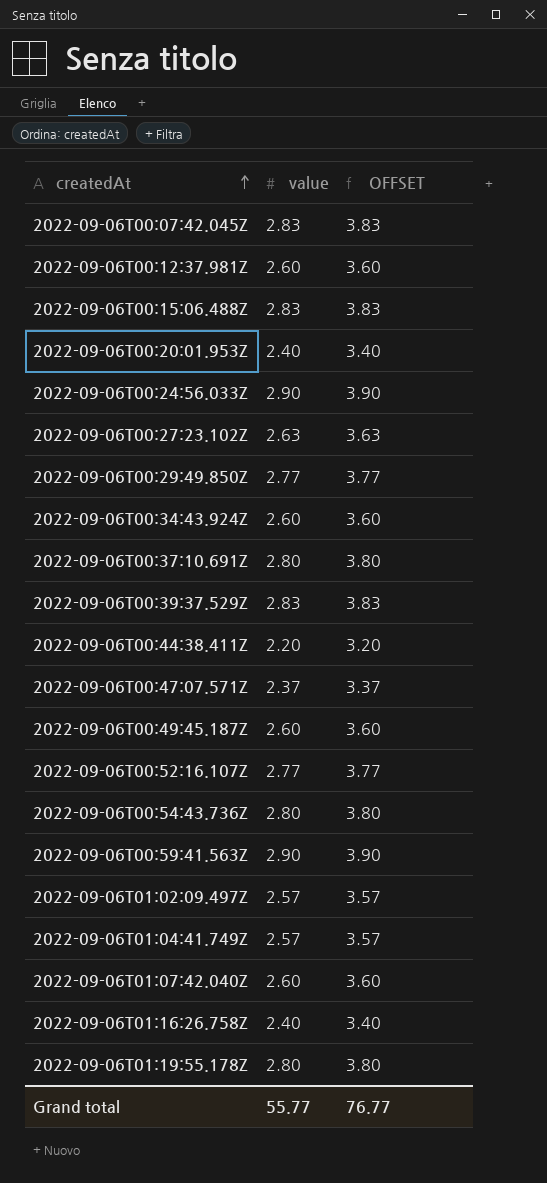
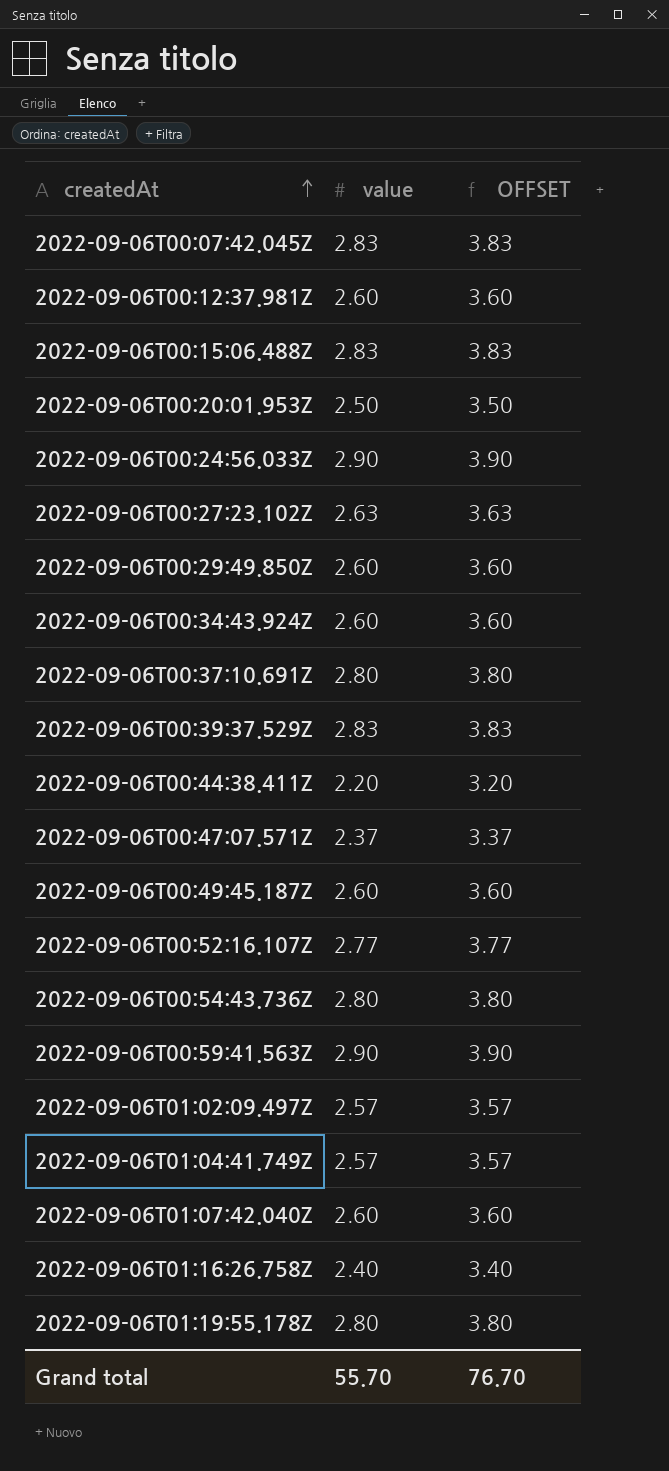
2022-09-06T00:20:01.953Z | value: 2.40 -> 2.50
2022-09-06T00:20:01.953Z | OFFSET: 3.40 -> 3.50
2022-09-06T00:29:49.850Z | value: 2.77 -> 2.60
2022-09-06T00:29:49.850Z | OFFSET: 3.77 -> 3.60
Grand total | value: 55.77 -> 55.70
Grand total | OFFSET: 76.77 -> 76.70

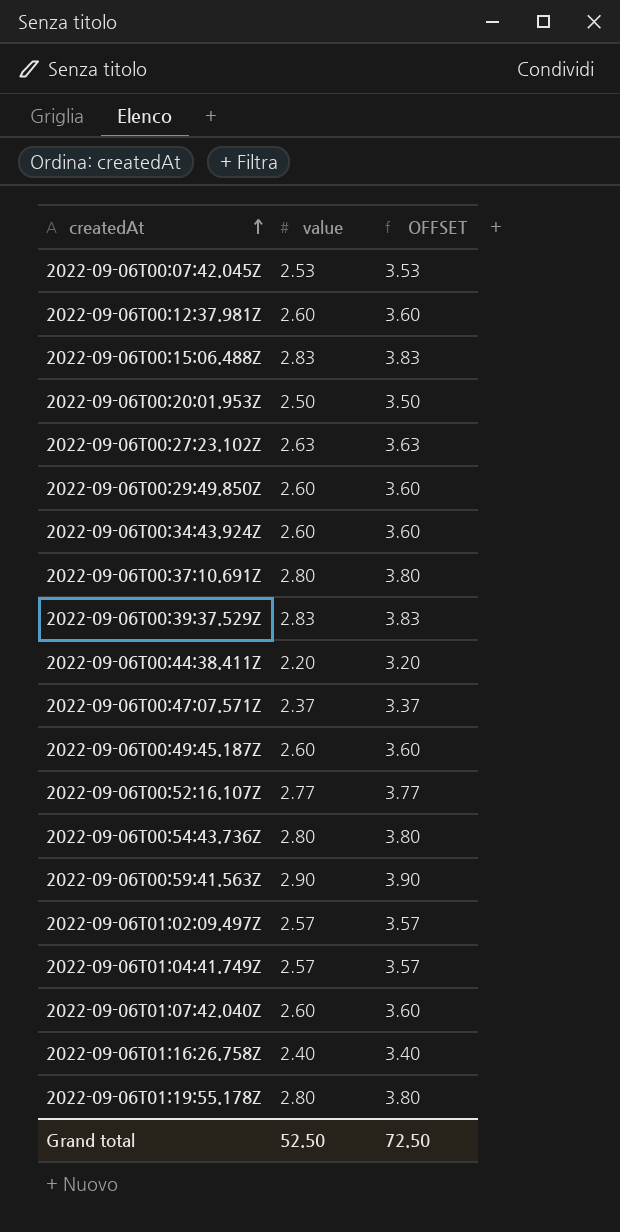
row 2022-09-06T00:24:56.033Z: 2.90 | 3.90 -> none
2022-09-06T00:07:42.045Z | value: 2.83 -> 2.53
2022-09-06T00:07:42.045Z | OFFSET: 3.83 -> 3.53
Grand total | value: 55.70 -> 52.50
Grand total | OFFSET: 76.70 -> 72.50

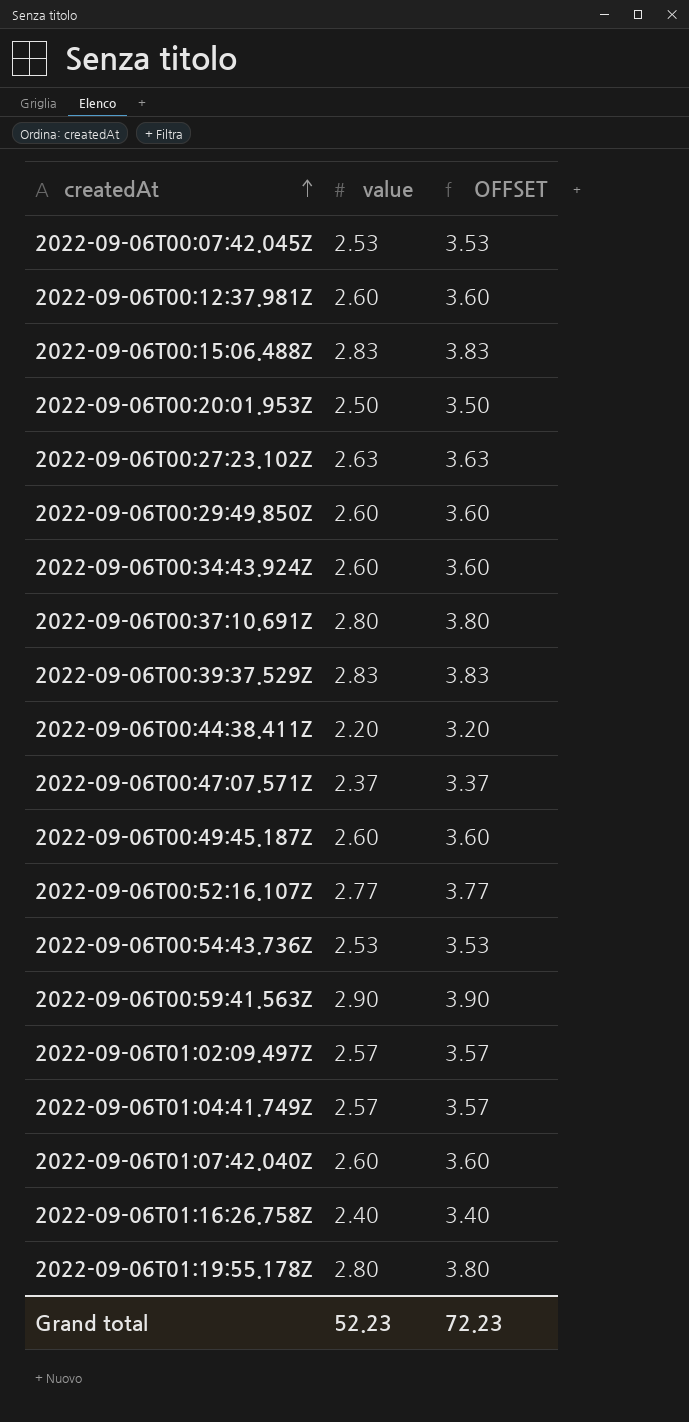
2022-09-06T00:54:43.736Z | value: 2.80 -> 2.53
2022-09-06T00:54:43.736Z | OFFSET: 3.80 -> 3.53
Grand total | value: 52.50 -> 52.23
Grand total | OFFSET: 72.50 -> 72.23

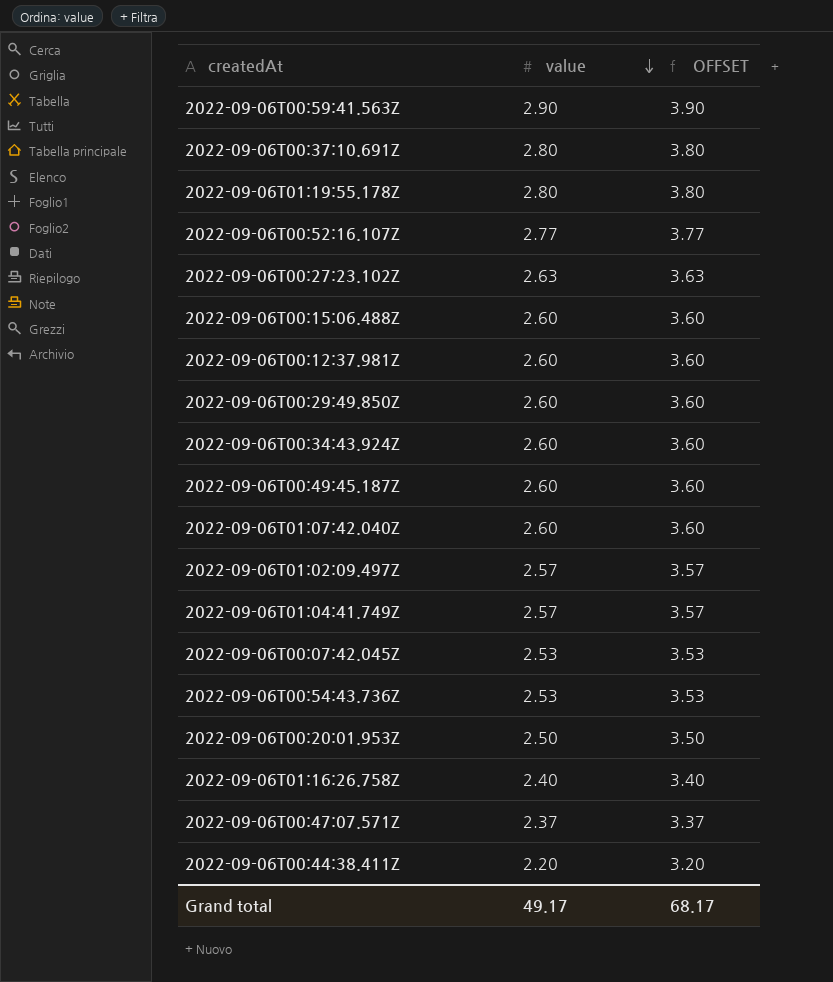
row order: createdAt ascending -> value descending
row 2022-09-06T00:39:37.529Z: 2.83 | 3.83 -> none
2022-09-06T00:15:06.488Z | value: 2.83 -> 2.60
2022-09-06T00:15:06.488Z | OFFSET: 3.83 -> 3.60
Grand total | value: 52.23 -> 49.17
Grand total | OFFSET: 72.23 -> 68.17

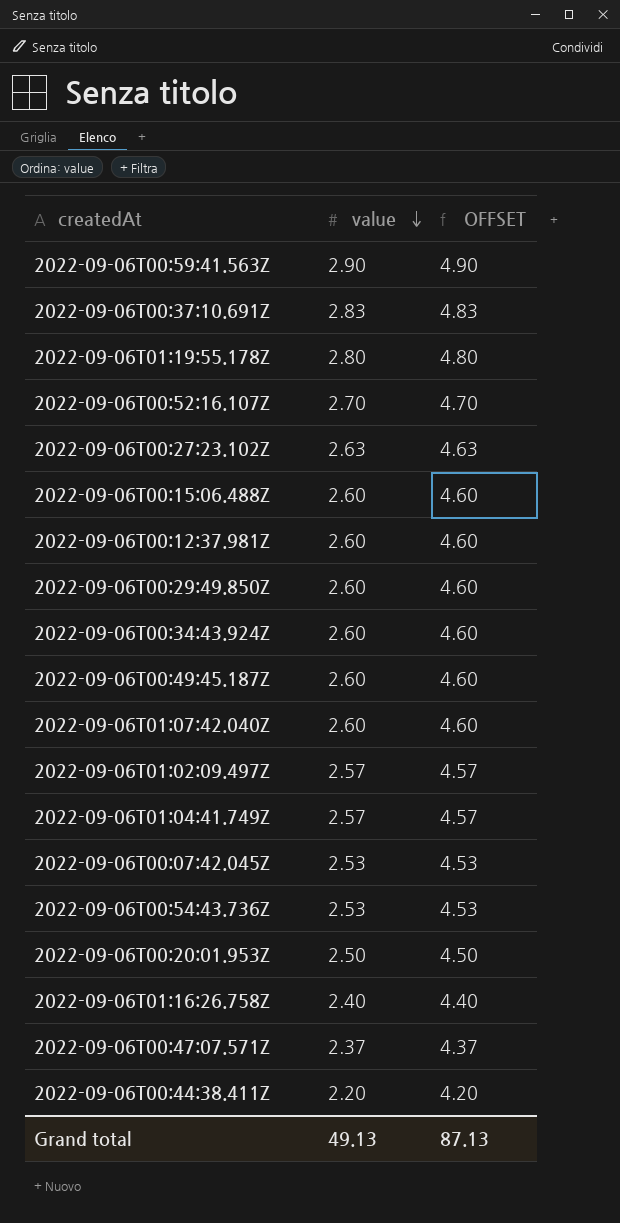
column OFFSET | formula: [value] + 1 -> [value] + 2
2022-09-06T00:37:10.691Z | value: 2.80 -> 2.83
2022-09-06T00:52:16.107Z | value: 2.77 -> 2.70
Grand total | value: 49.17 -> 49.13
Grand total | OFFSET: 68.17 -> 87.13

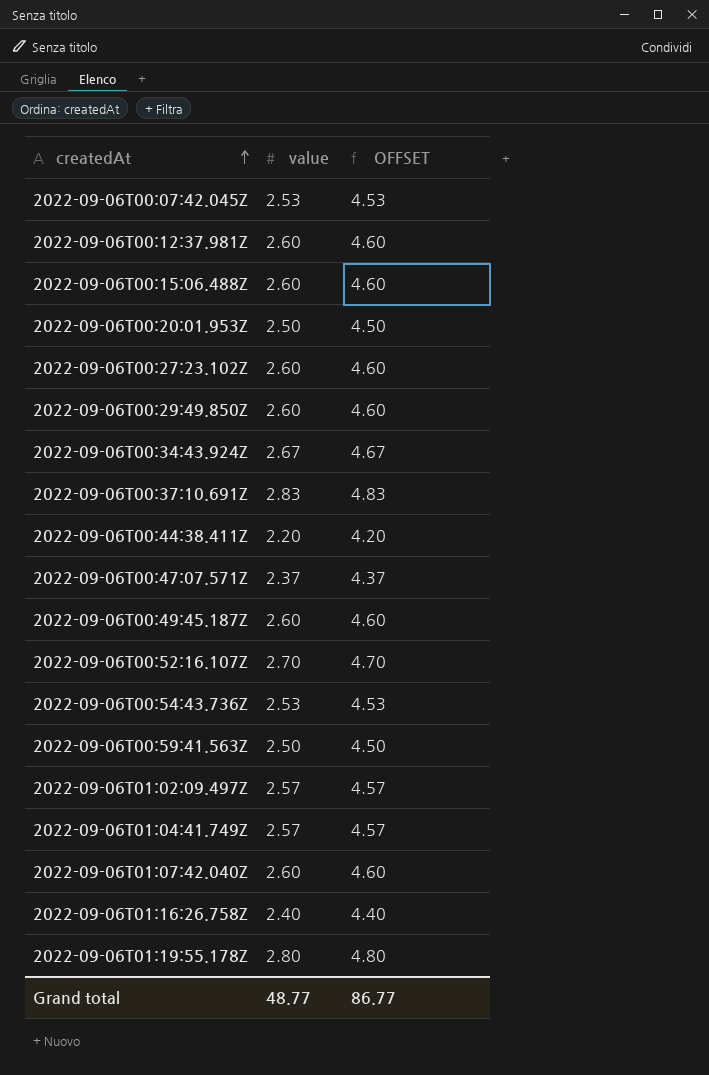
row order: value descending -> createdAt ascending
2022-09-06T00:27:23.102Z | value: 2.63 -> 2.60
2022-09-06T00:27:23.102Z | OFFSET: 4.63 -> 4.60
2022-09-06T00:34:43.924Z | value: 2.60 -> 2.67
2022-09-06T00:34:43.924Z | OFFSET: 4.60 -> 4.67
2022-09-06T00:59:41.563Z | value: 2.90 -> 2.50
2022-09-06T00:59:41.563Z | OFFSET: 4.90 -> 4.50
Grand total | value: 49.13 -> 48.77
Grand total | OFFSET: 87.13 -> 86.77

